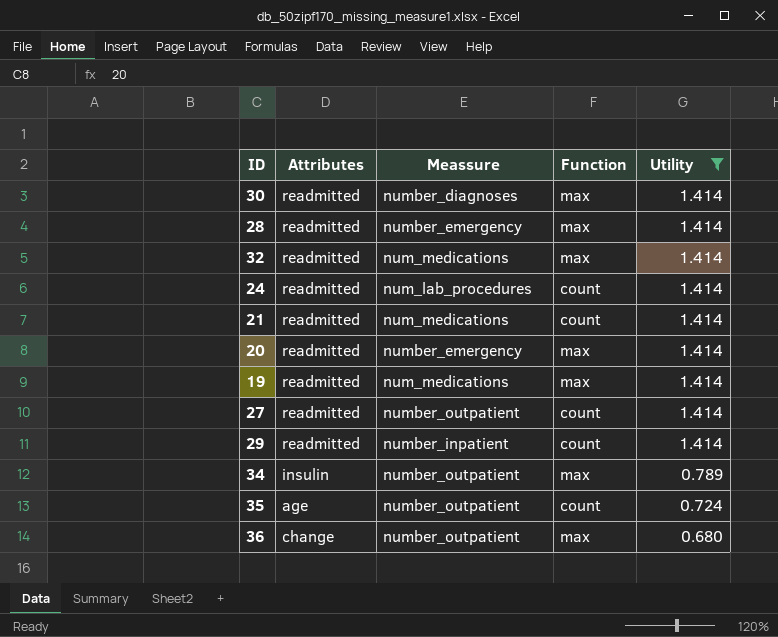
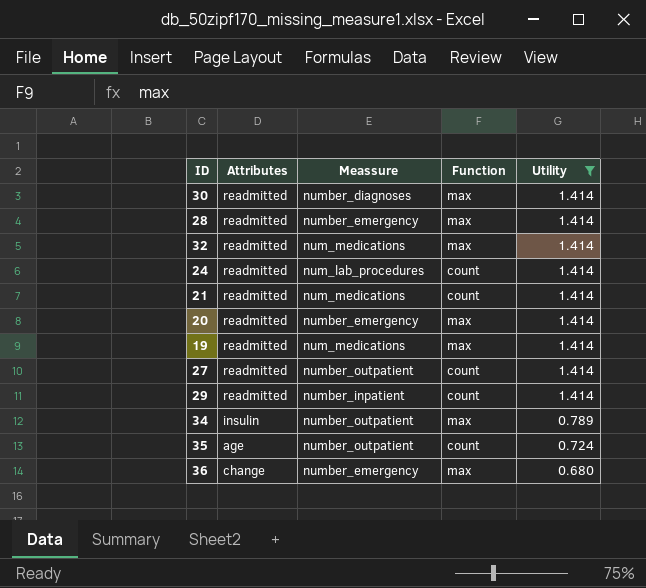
36 | Meassure: number_outpatient -> number_emergency

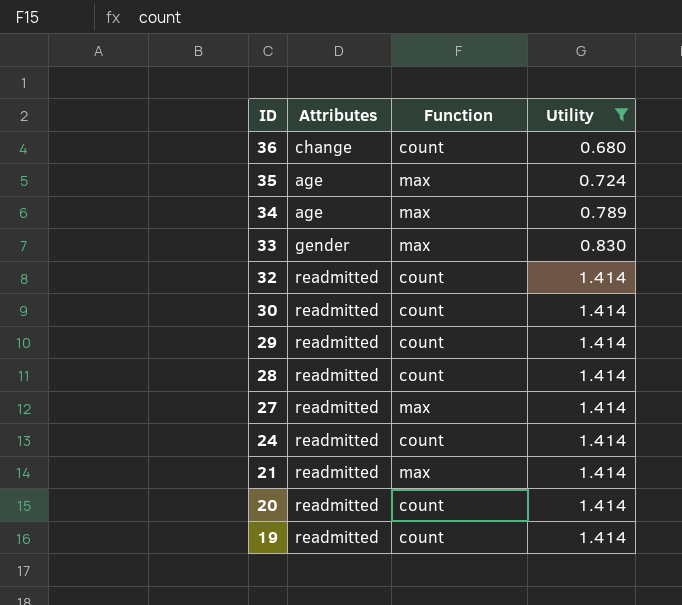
row order: Utility descending -> ID descending
column Meassure | position: 3 -> none
36 | Function: max -> count
35 | Function: count -> max
34 | Attributes: insulin -> age
row 33: none -> gender | max | 0.830
32 | Function: max -> count
30 | Function: max -> count
28 | Function: max -> count
27 | Function: count -> max
21 | Function: count -> max
20 | Function: max -> count
19 | Function: max -> count

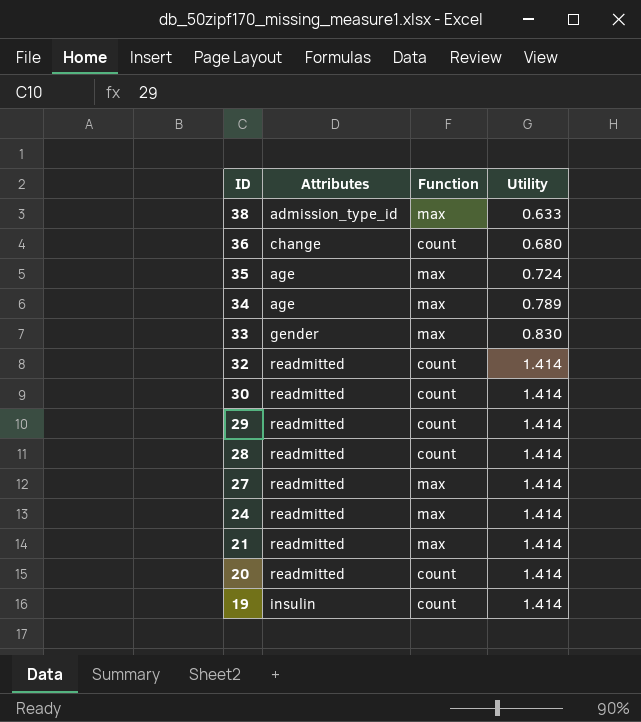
filter: Utility != 0.633 -> none
24 | Function: count -> max
19 | Attributes: readmitted -> insulin

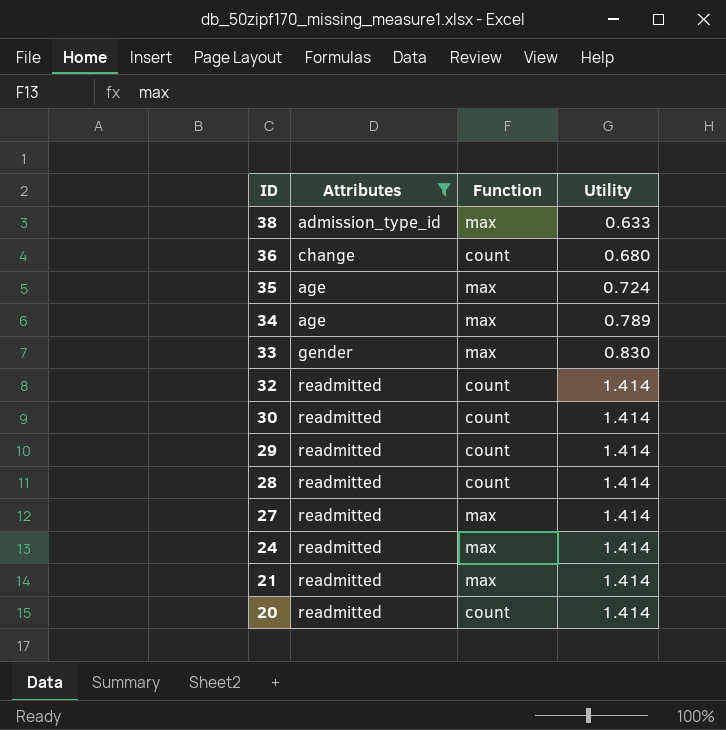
filter: none -> Attributes != insulin

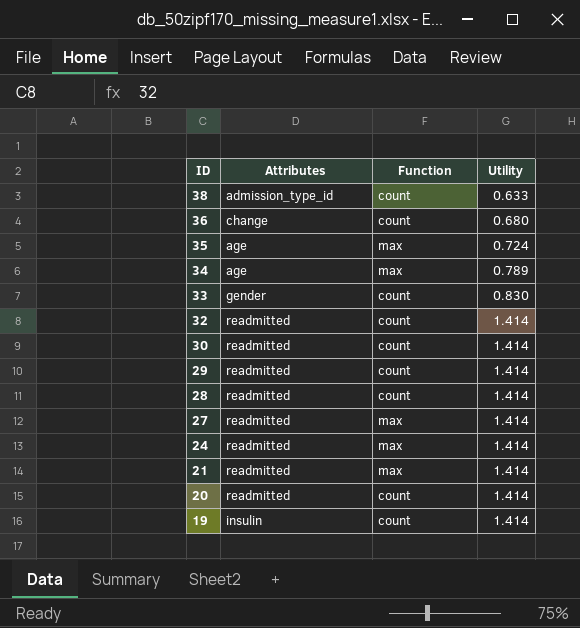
filter: Attributes != insulin -> none
38 | Function: max -> count
33 | Function: max -> count

